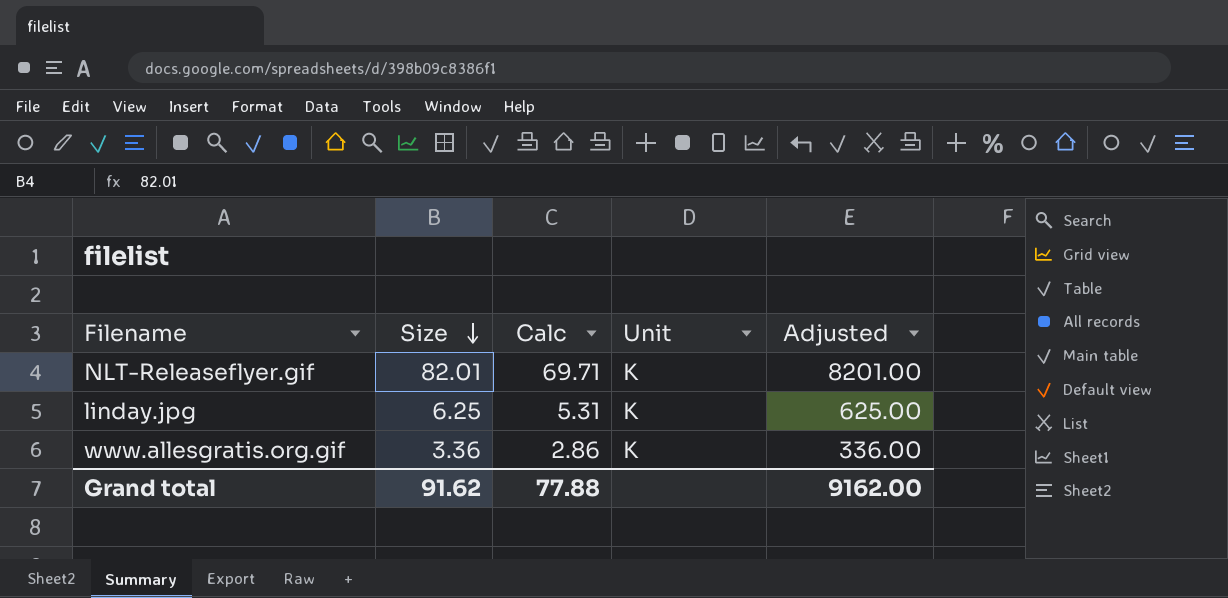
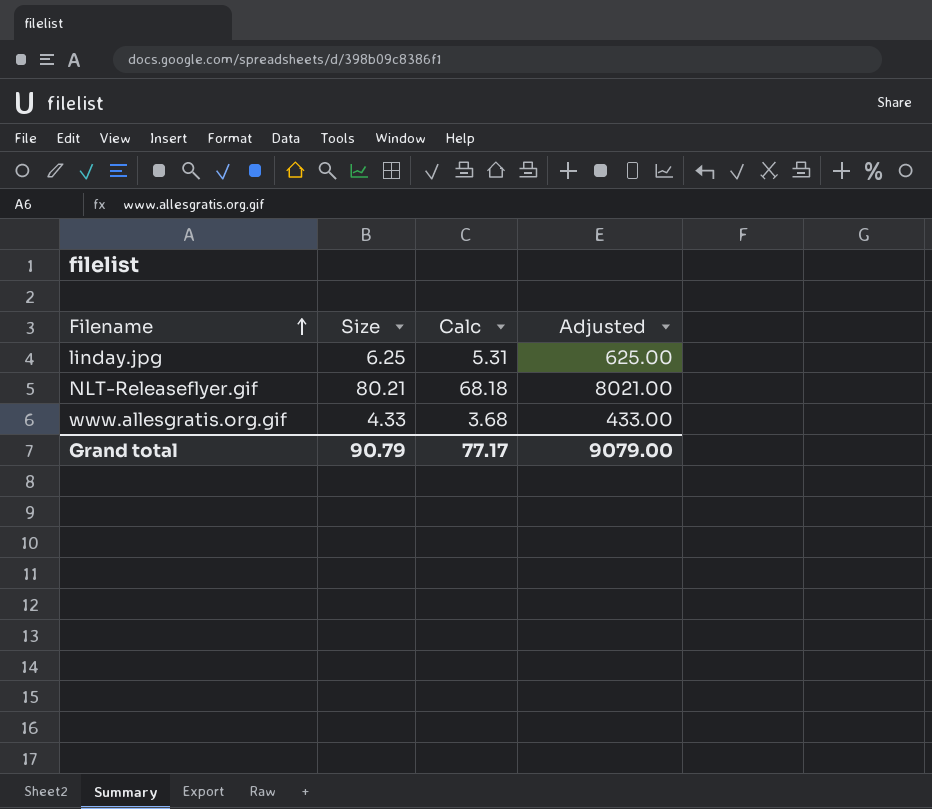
row order: Size descending -> Filename ascending
column Unit | position: 4 -> none
NLT-Releaseflyer.gif | Size: 82.01 -> 80.21
NLT-Releaseflyer.gif | Calc: 69.71 -> 68.18
NLT-Releaseflyer.gif | Adjusted: 8201.00 -> 8021.00
www.allesgratis.org.gif | Size: 3.36 -> 4.33
www.allesgratis.org.gif | Calc: 2.86 -> 3.68
www.allesgratis.org.gif | Adjusted: 336.00 -> 433.00
Grand total | Size: 91.62 -> 90.79
Grand total | Calc: 77.88 -> 77.17
Grand total | Adjusted: 9162.00 -> 9079.00

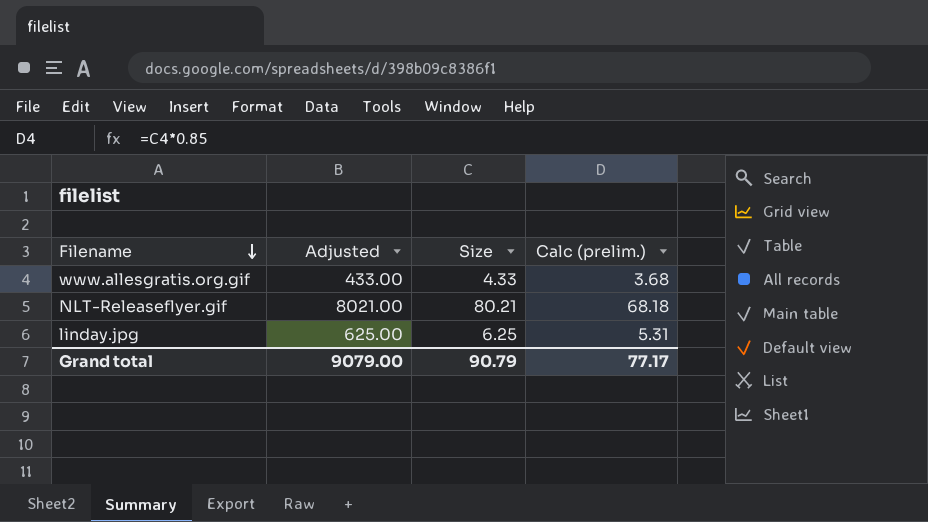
row order: Filename ascending -> Filename descending
column Adjusted | position: 4 -> 2
column name: Calc -> Calc (prelim.)

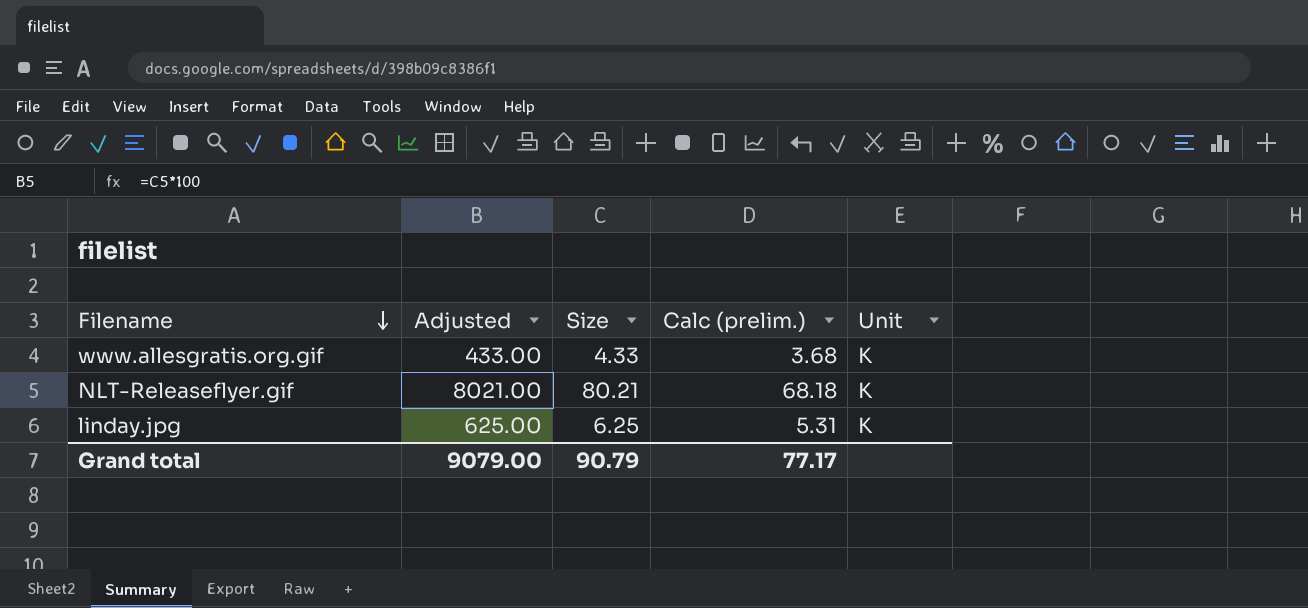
column Unit | position: none -> 5

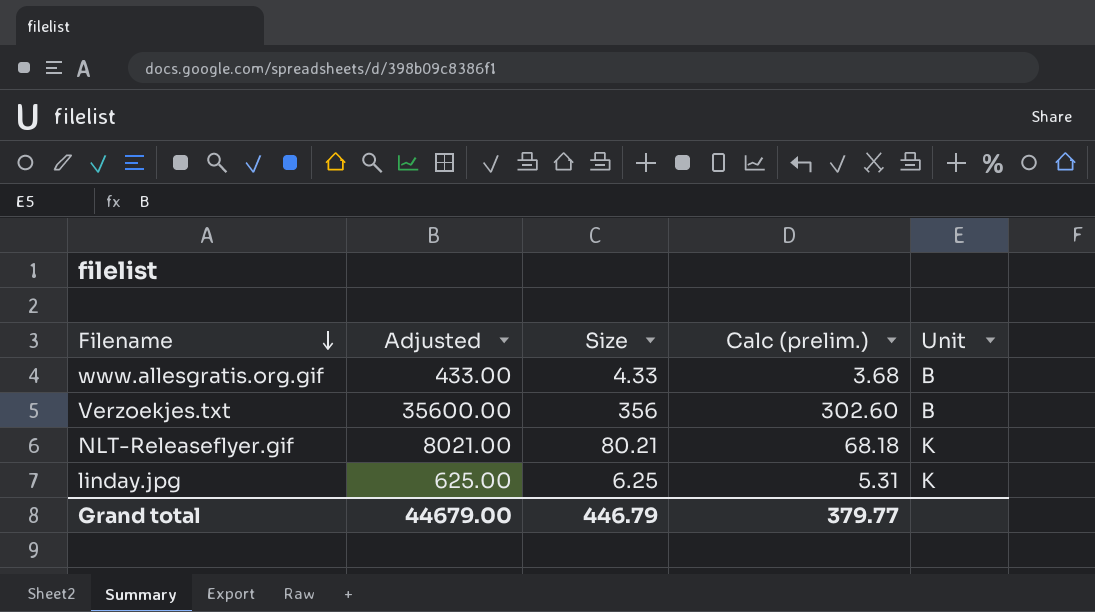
www.allesgratis.org.gif | Unit: K -> B
row Verzoekjes.txt: none -> 35600.00 | 356 | 302.60 | B
Grand total | Adjusted: 9079.00 -> 44679.00
Grand total | Size: 90.79 -> 446.79
Grand total | Calc (prelim.): 77.17 -> 379.77

